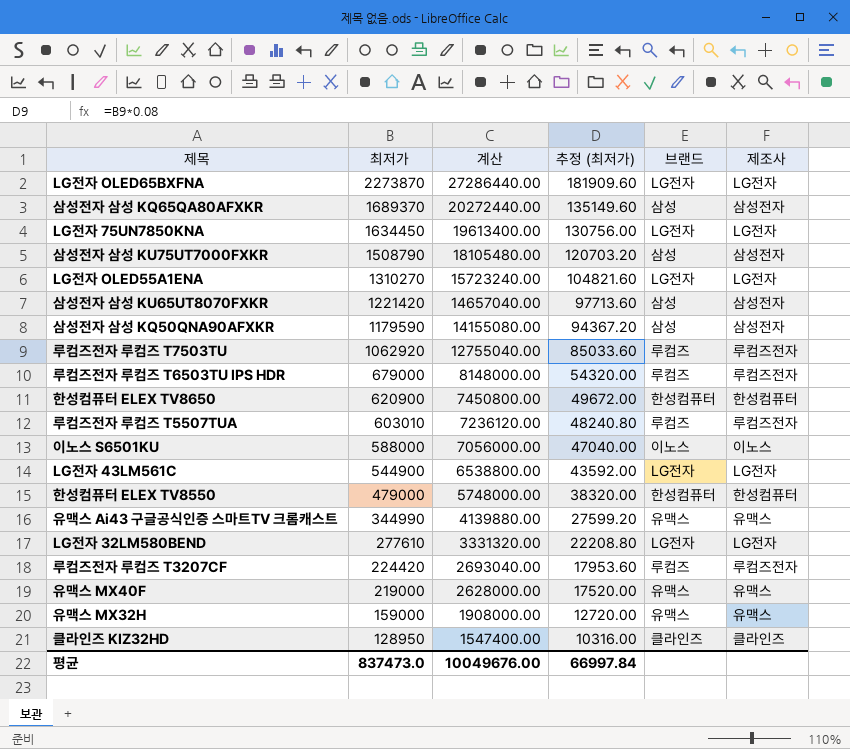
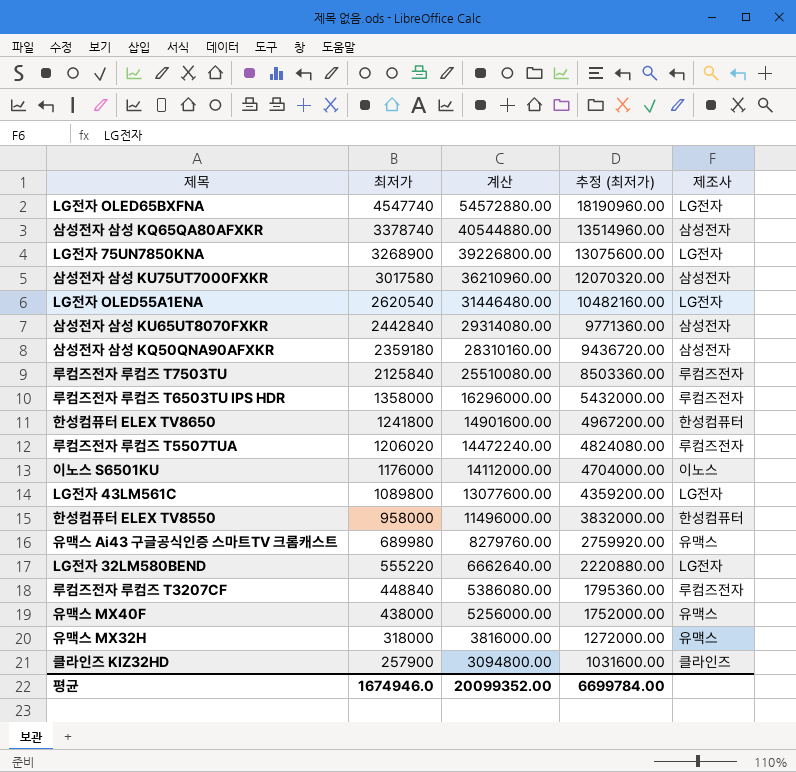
column 브랜드 | position: 5 -> none
column 추정 (최저가) | formula: [최저가] * 0.08 -> [최저가] * 4
LG전자 OLED65BXFNA | 최저가: 2273870 -> 4547740
LG전자 OLED65BXFNA | 계산: 27286440.00 -> 54572880.00
삼성전자 삼성 KQ65QA80AFXKR | 최저가: 1689370 -> 3378740
삼성전자 삼성 KQ65QA80AFXKR | 계산: 20272440.00 -> 40544880.00
LG전자 75UN7850KNA | 최저가: 1634450 -> 3268900
LG전자 75UN7850KNA | 계산: 19613400.00 -> 39226800.00
삼성전자 삼성 KU75UT7000FXKR | 최저가: 1508790 -> 3017580
삼성전자 삼성 KU75UT7000FXKR | 계산: 18105480.00 -> 36210960.00
LG전자 OLED55A1ENA | 최저가: 1310270 -> 2620540
LG전자 OLED55A1ENA | 계산: 15723240.00 -> 31446480.00
삼성전자 삼성 KU65UT8070FXKR | 최저가: 1221420 -> 2442840
삼성전자 삼성 KU65UT8070FXKR | 계산: 14657040.00 -> 29314080.00
삼성전자 삼성 KQ50QNA90AFXKR | 최저가: 1179590 -> 2359180
삼성전자 삼성 KQ50QNA90AFXKR | 계산: 14155080.00 -> 28310160.00
루컴즈전자 루컴즈 T7503TU | 최저가: 1062920 -> 2125840
루컴즈전자 루컴즈 T7503TU | 계산: 12755040.00 -> 25510080.00
루컴즈전자 루컴즈 T6503TU IPS HDR | 최저가: 679000 -> 1358000
루컴즈전자 루컴즈 T6503TU IPS HDR | 계산: 8148000.00 -> 16296000.00
한성컴퓨터 ELEX TV8650 | 최저가: 620900 -> 1241800
한성컴퓨터 ELEX TV8650 | 계산: 7450800.00 -> 14901600.00
루컴즈전자 루컴즈 T5507TUA | 최저가: 603010 -> 1206020
루컴즈전자 루컴즈 T5507TUA | 계산: 7236120.00 -> 14472240.00
이노스 S6501KU | 최저가: 588000 -> 1176000
이노스 S6501KU | 계산: 7056000.00 -> 14112000.00
LG전자 43LM561C | 최저가: 544900 -> 1089800
LG전자 43LM561C | 계산: 6538800.00 -> 13077600.00
한성컴퓨터 ELEX TV8550 | 최저가: 479000 -> 958000
한성컴퓨터 ELEX TV8550 | 계산: 5748000.00 -> 11496000.00
유맥스 Ai43 구글공식인증 스마트TV 크롬캐스트 | 최저가: 344990 -> 689980
유맥스 Ai43 구글공식인증 스마트TV 크롬캐스트 | 계산: 4139880.00 -> 8279760.00
LG전자 32LM580BEND | 최저가: 277610 -> 555220
LG전자 32LM580BEND | 계산: 3331320.00 -> 6662640.00
루컴즈전자 루컴즈 T3207CF | 최저가: 224420 -> 448840
루컴즈전자 루컴즈 T3207CF | 계산: 2693040.00 -> 5386080.00
유맥스 MX40F | 최저가: 219000 -> 438000
유맥스 MX40F | 계산: 2628000.00 -> 5256000.00
유맥스 MX32H | 최저가: 159000 -> 318000
유맥스 MX32H | 계산: 1908000.00 -> 3816000.00
클라인즈 KIZ32HD | 최저가: 128950 -> 257900
클라인즈 KIZ32HD | 계산: 1547400.00 -> 3094800.00
평균 | 최저가: 837473.0 -> 1674946.0
평균 | 계산: 10049676.00 -> 20099352.00
평균 | 추정 (최저가): 66997.84 -> 6699784.00

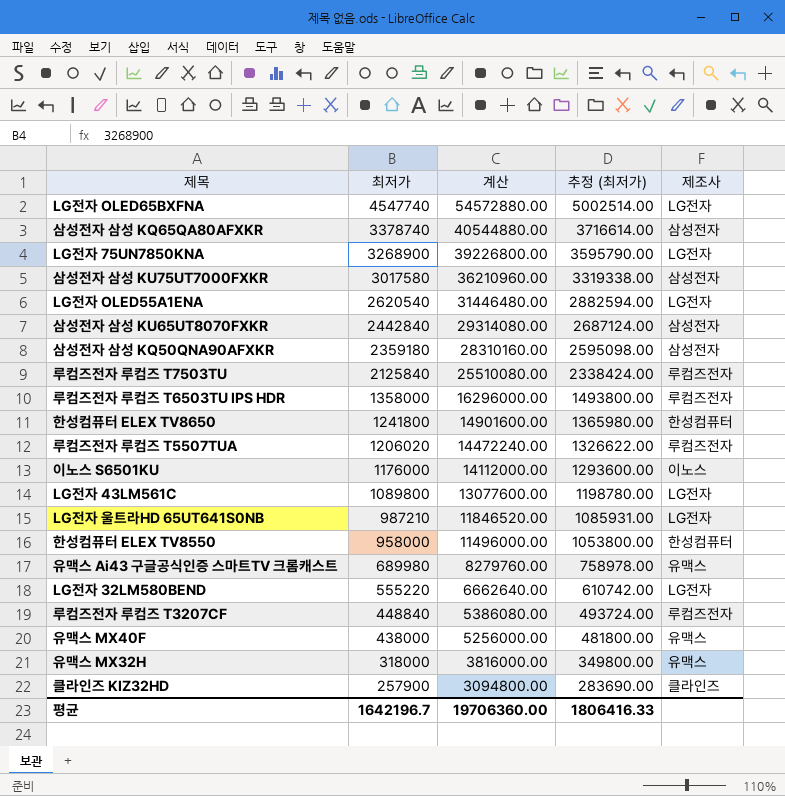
column 추정 (최저가) | formula: [최저가] * 4 -> [최저가] * 1.1
row LG전자 울트라HD 65UT641S0NB: none -> 987210 | 11846520.00 | 1085931.00 | LG전자
평균 | 최저가: 1674946.0 -> 1642196.7
평균 | 계산: 20099352.00 -> 19706360.00
평균 | 추정 (최저가): 6699784.00 -> 1806416.33

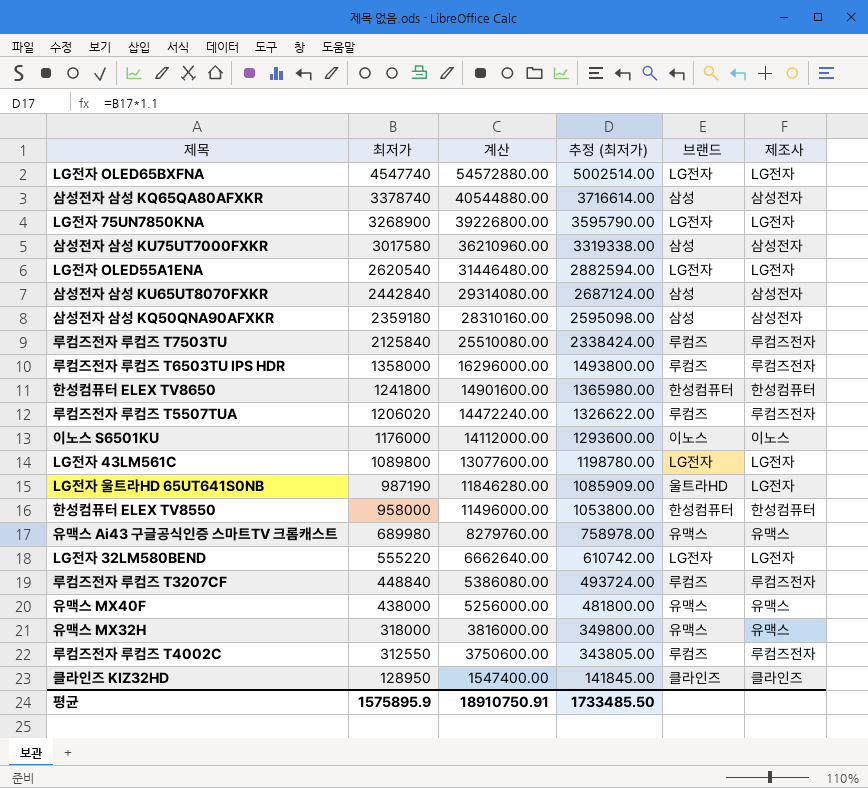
column 브랜드 | position: none -> 5
LG전자 울트라HD 65UT641S0NB | 최저가: 987210 -> 987190
LG전자 울트라HD 65UT641S0NB | 계산: 11846520.00 -> 11846280.00
LG전자 울트라HD 65UT641S0NB | 추정 (최저가): 1085931.00 -> 1085909.00
row 루컴즈전자 루컴즈 T4002C: none -> 312550 | 3750600.00 | 343805.00 | 루컴즈 | 루컴즈전자
클라인즈 KIZ32HD | 최저가: 257900 -> 128950
클라인즈 KIZ32HD | 계산: 3094800.00 -> 1547400.00
클라인즈 KIZ32HD | 추정 (최저가): 283690.00 -> 141845.00
평균 | 최저가: 1642196.7 -> 1575895.9
평균 | 계산: 19706360.00 -> 18910750.91
평균 | 추정 (최저가): 1806416.33 -> 1733485.50

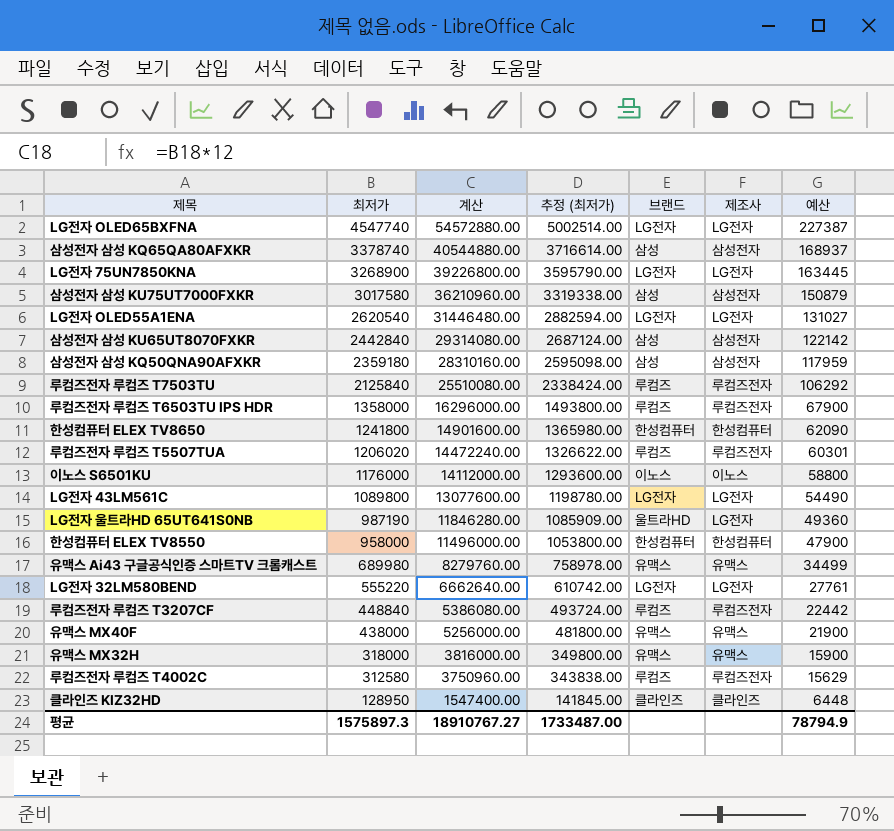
column 예산 | formula: none -> [최저가] * 0.05
루컴즈전자 루컴즈 T4002C | 최저가: 312550 -> 312580
루컴즈전자 루컴즈 T4002C | 계산: 3750600.00 -> 3750960.00
루컴즈전자 루컴즈 T4002C | 추정 (최저가): 343805.00 -> 343838.00
평균 | 최저가: 1575895.9 -> 1575897.3
평균 | 계산: 18910750.91 -> 18910767.27
평균 | 추정 (최저가): 1733485.50 -> 1733487.00

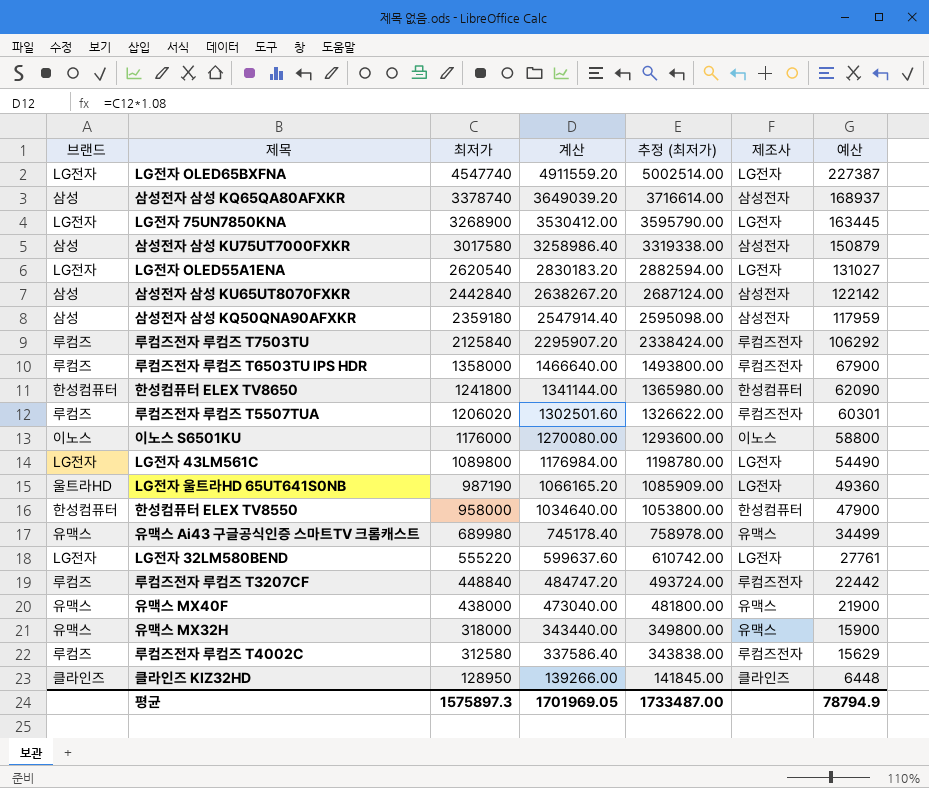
column 브랜드 | position: 5 -> 1
column 계산 | formula: [최저가] * 12 -> [최저가] * 1.08
평균 | 계산: 18910767.27 -> 1701969.05

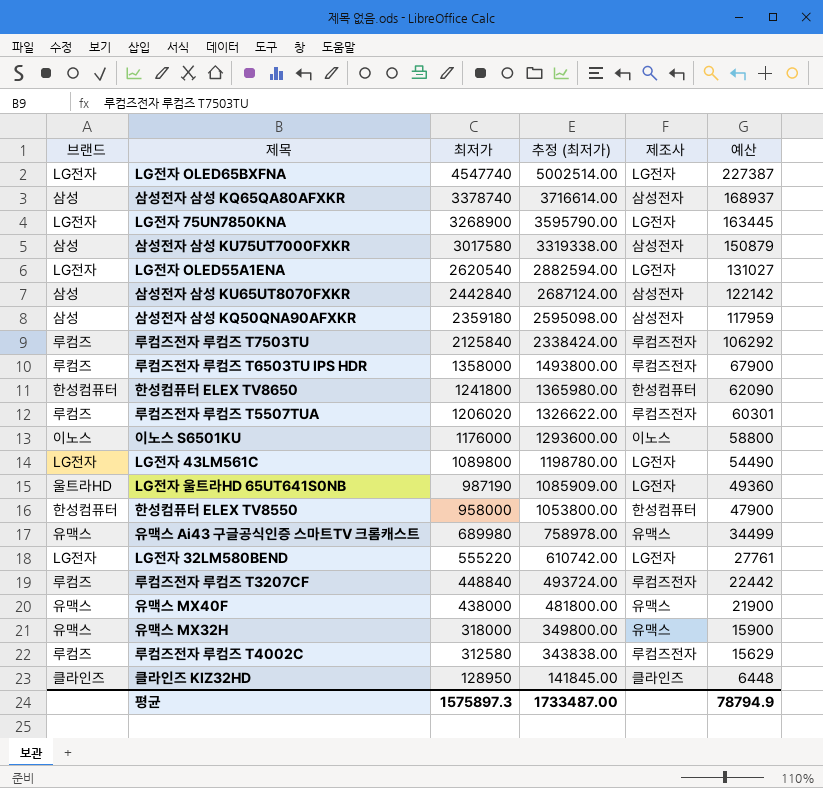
column 계산 | formula: [최저가] * 1.08 -> none

